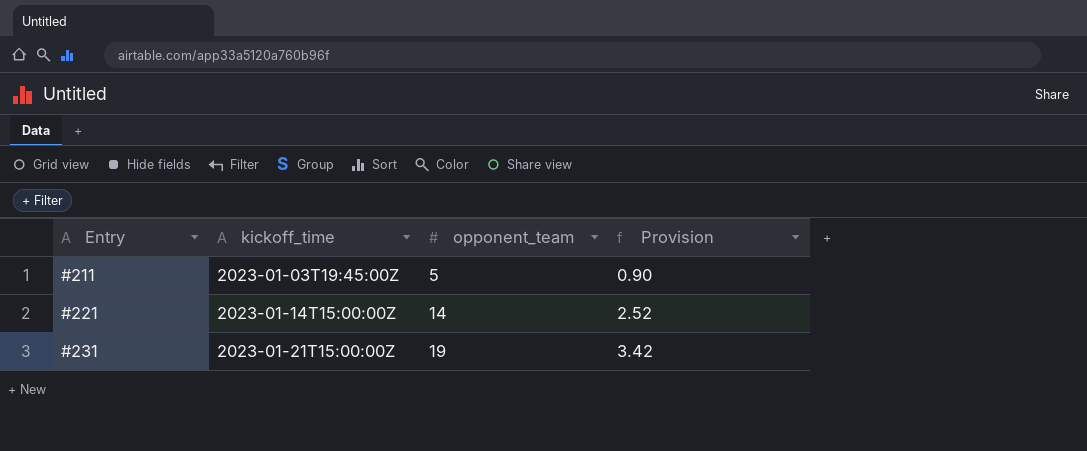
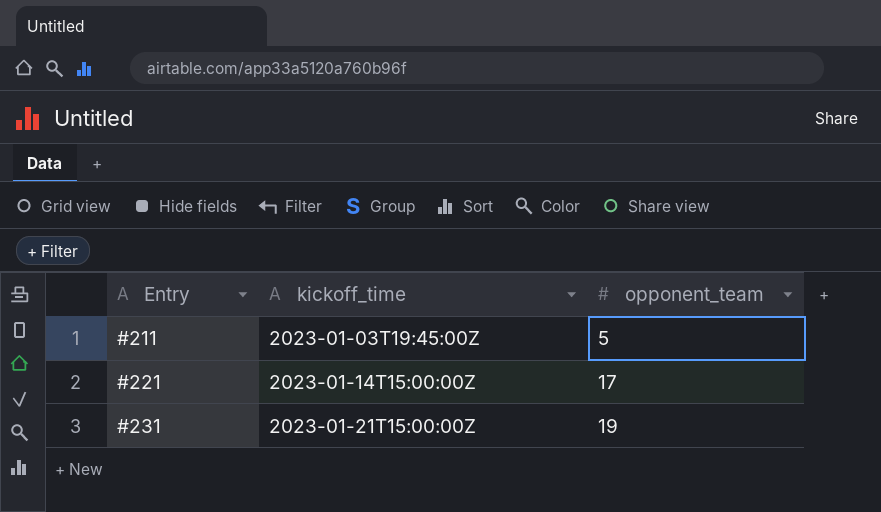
column Provision | formula: [opponent_team] * 0.18 -> none
#221 | opponent_team: 14 -> 17

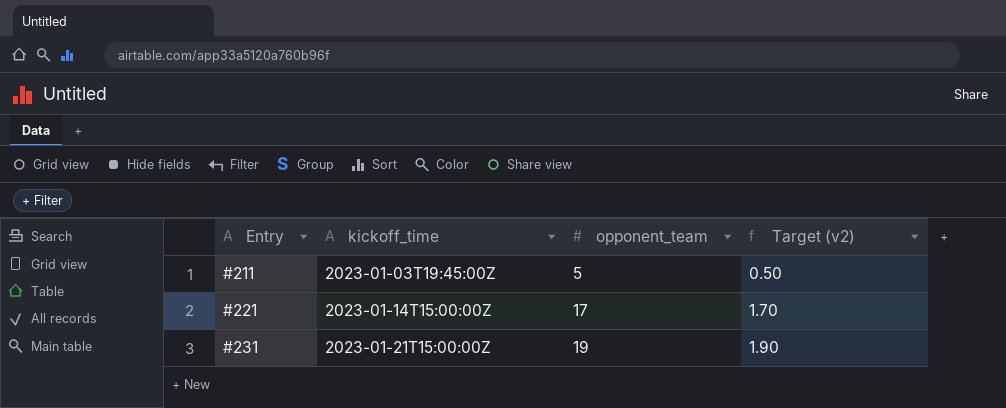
column Target (v2) | formula: none -> [opponent_team] * 0.1

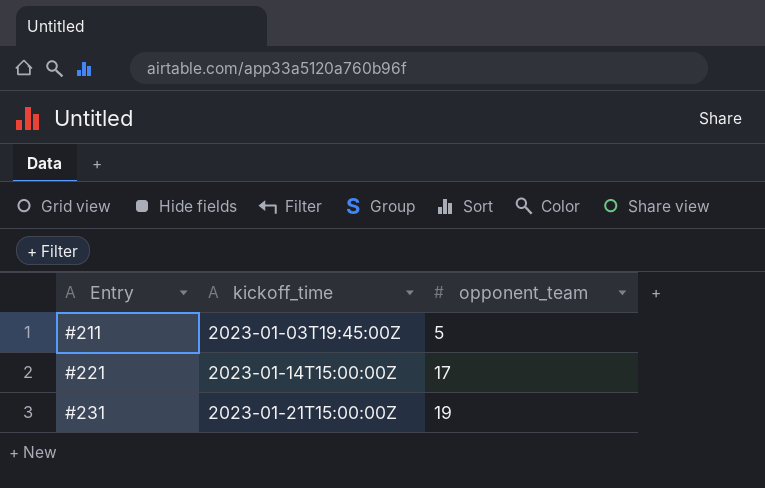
column Target (v2) | formula: [opponent_team] * 0.1 -> none

